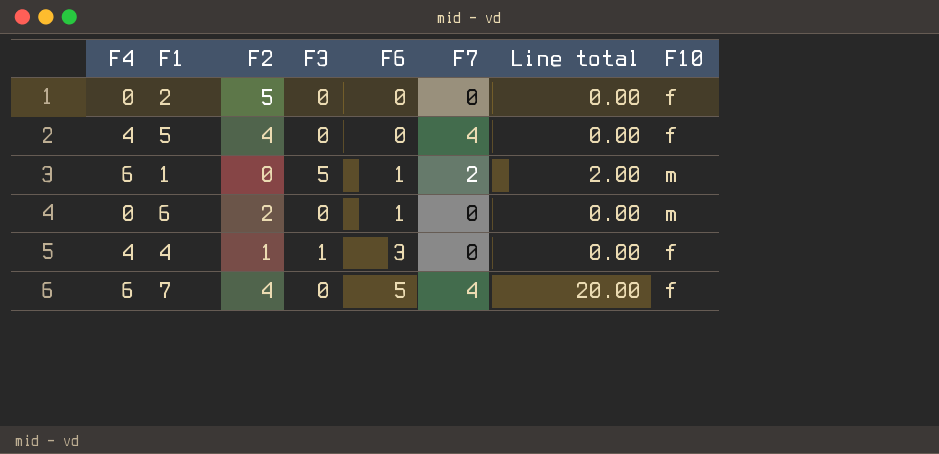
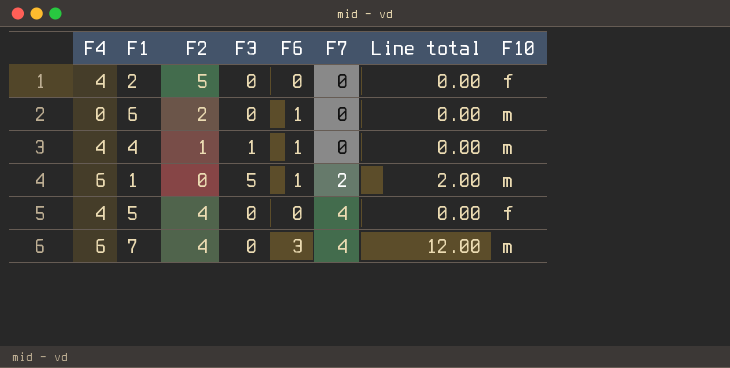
row order: F6 ascending -> F7 ascending
2 | F4: 0 -> 4
4 | F6: 3 -> 1
4 | F10: f -> m
7 | F6: 5 -> 3
7 | Line total: 20.00 -> 12.00
7 | F10: f -> m

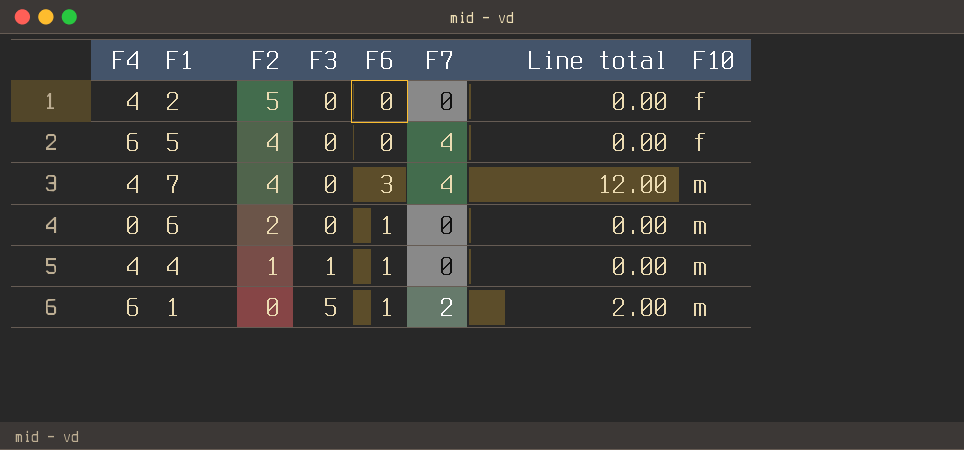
row order: F7 ascending -> F2 descending
5 | F4: 4 -> 6
7 | F4: 6 -> 4

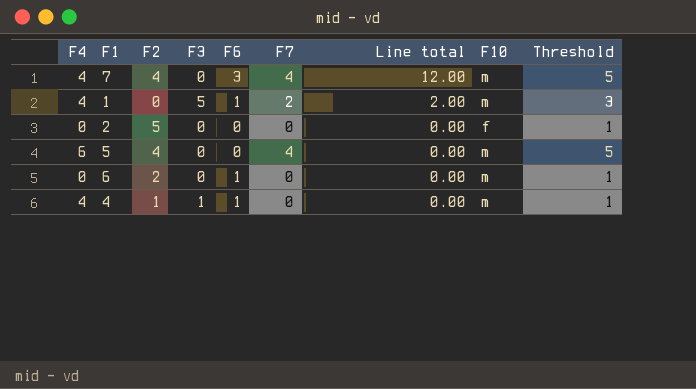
row order: F2 descending -> Line total descending
column Threshold | formula: none -> [F7] + 1
1 | F4: 6 -> 4
2 | F4: 4 -> 0
5 | F10: f -> m

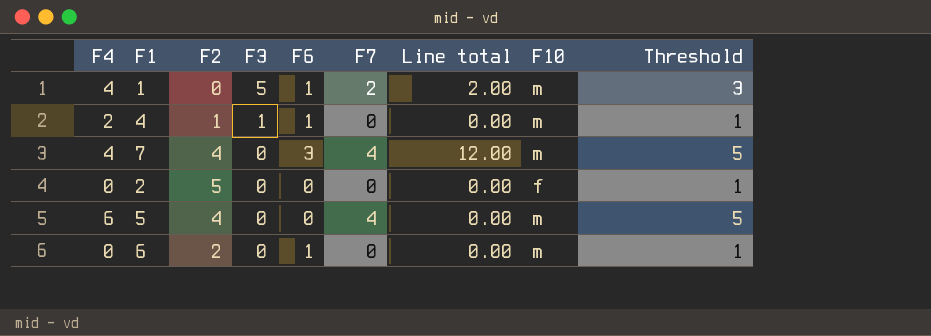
row order: Line total descending -> F3 descending
4 | F4: 4 -> 2

